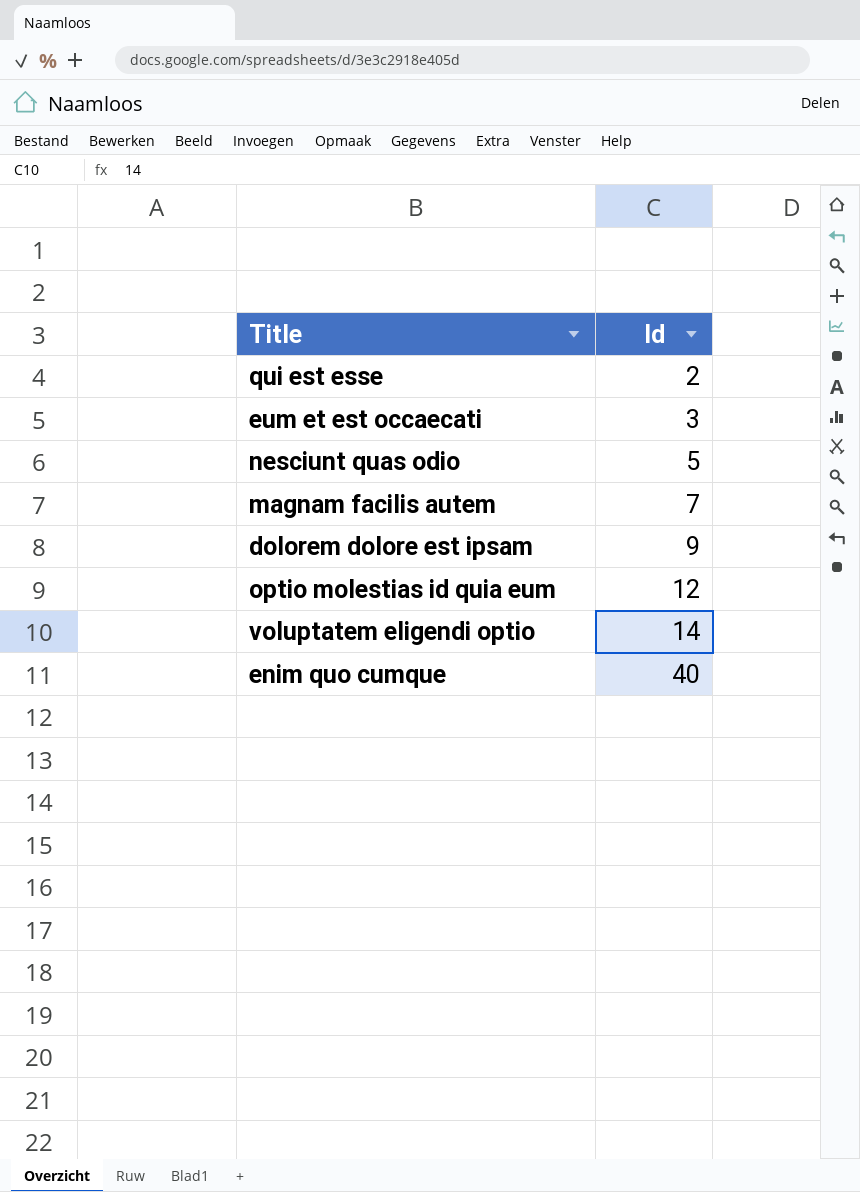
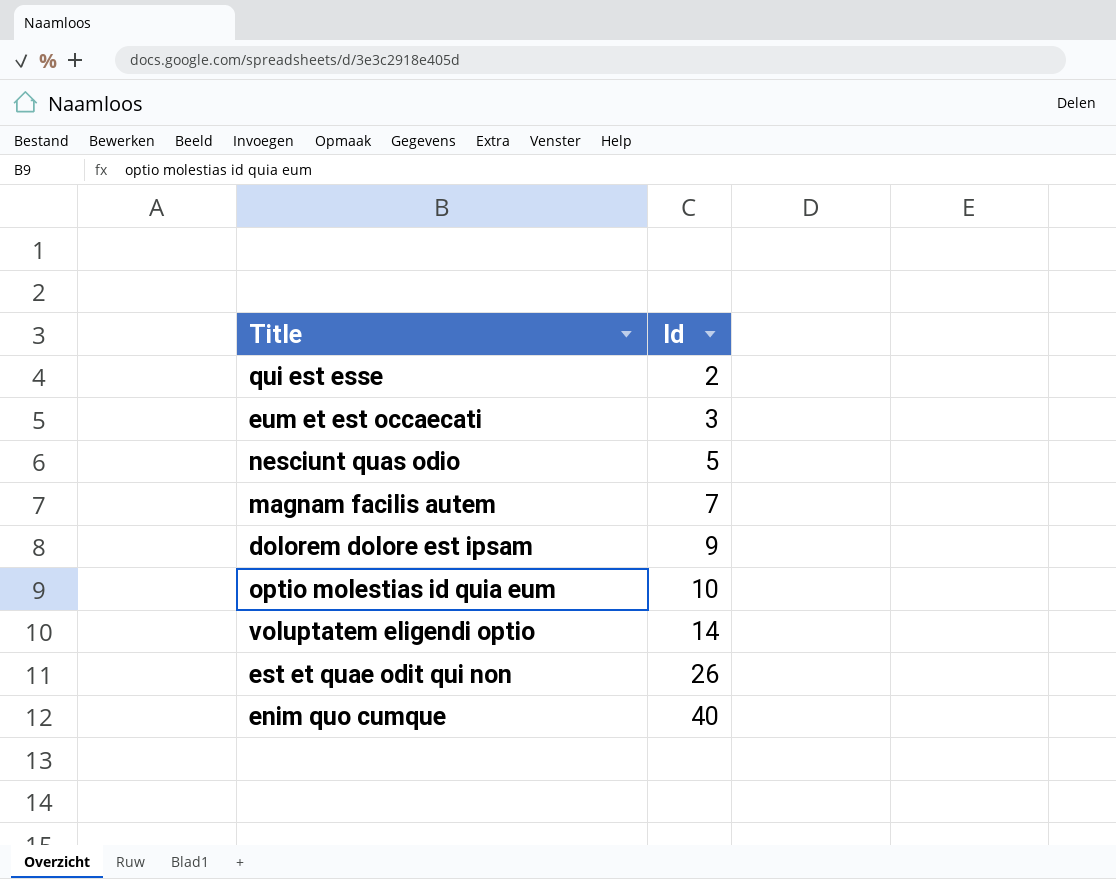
optio molestias id quia eum | Id: 12 -> 10
row est et quae odit qui non: none -> 26

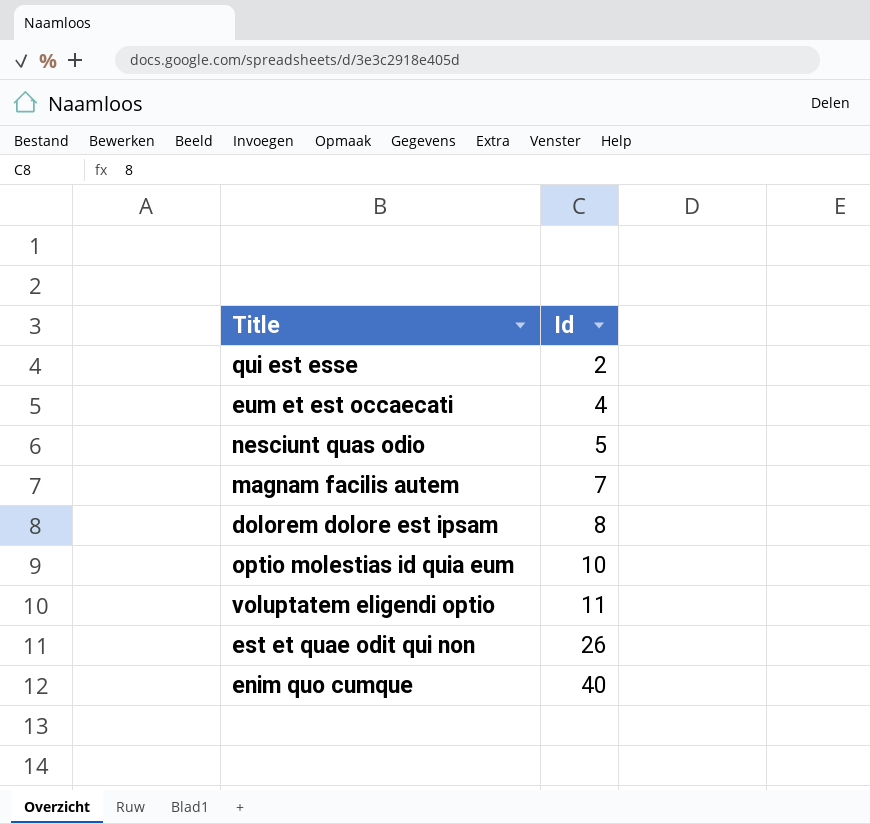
eum et est occaecati | Id: 3 -> 4
dolorem dolore est ipsam | Id: 9 -> 8
voluptatem eligendi optio | Id: 14 -> 11

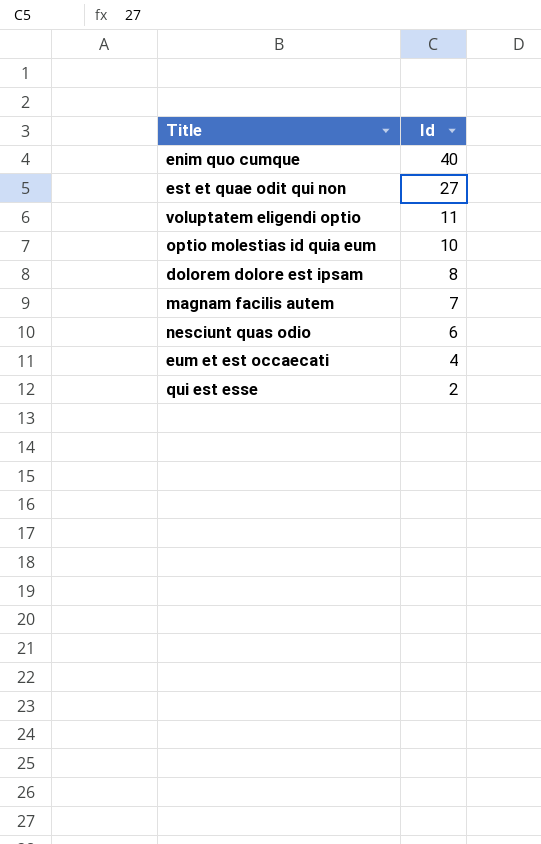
row order: Id ascending -> Id descending
est et quae odit qui non | Id: 26 -> 27
nesciunt quas odio | Id: 5 -> 6

